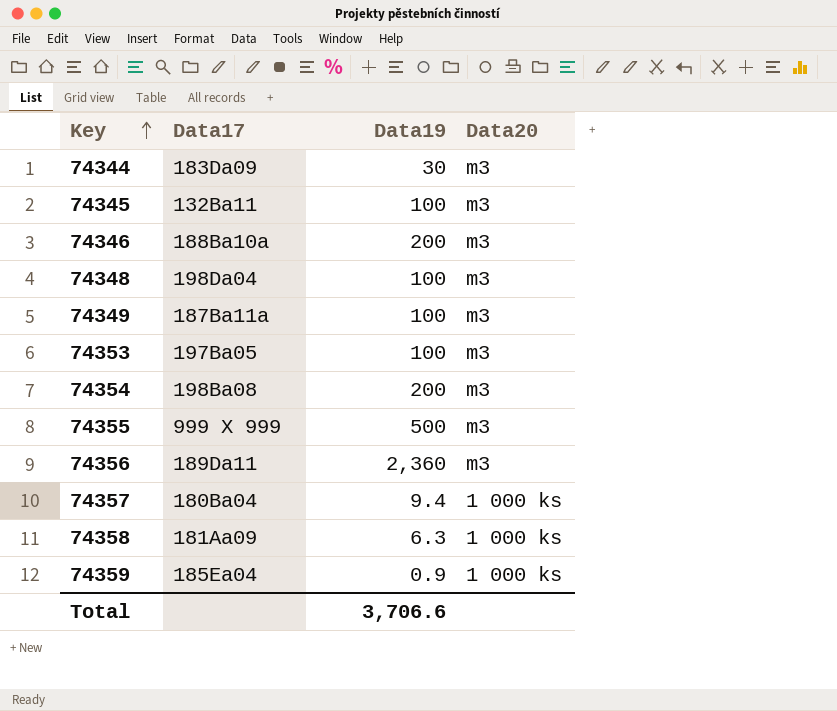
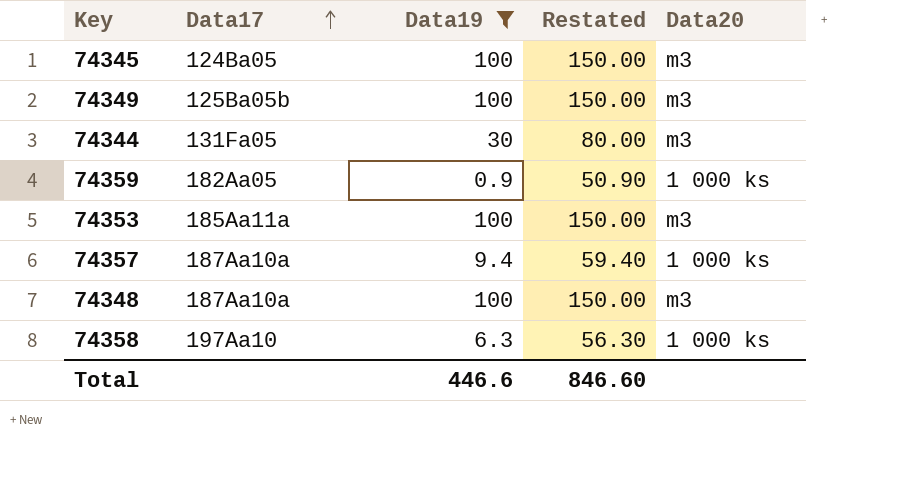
filter: none -> Data19 <= 100
row order: Key ascending -> Data17 ascending
column Restated | formula: none -> [Data19] + 50
74345 | Data17: 132Ba11 -> 124Ba05
74349 | Data17: 187Ba11a -> 125Ba05b
74344 | Data17: 183Da09 -> 131Fa05
74359 | Data17: 185Ea04 -> 182Aa05
74353 | Data17: 197Ba05 -> 185Aa11a
74357 | Data17: 180Ba04 -> 187Aa10a
74348 | Data17: 198Da04 -> 187Aa10a
74358 | Data17: 181Aa09 -> 197Aa10
Total | Data19: 3,706.6 -> 446.6

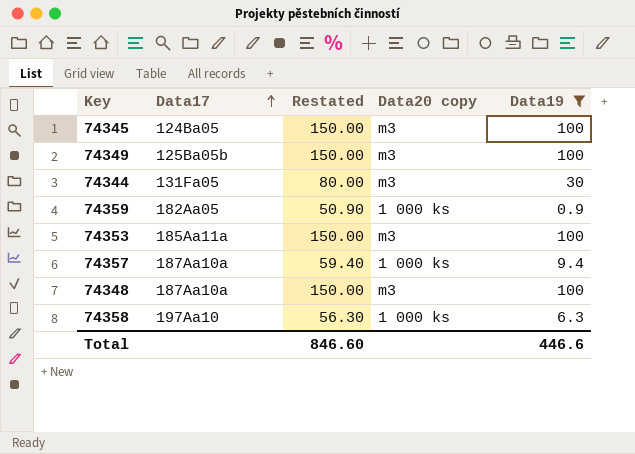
column name: Data20 -> Data20 copy
column Data19 | position: 3 -> 5

